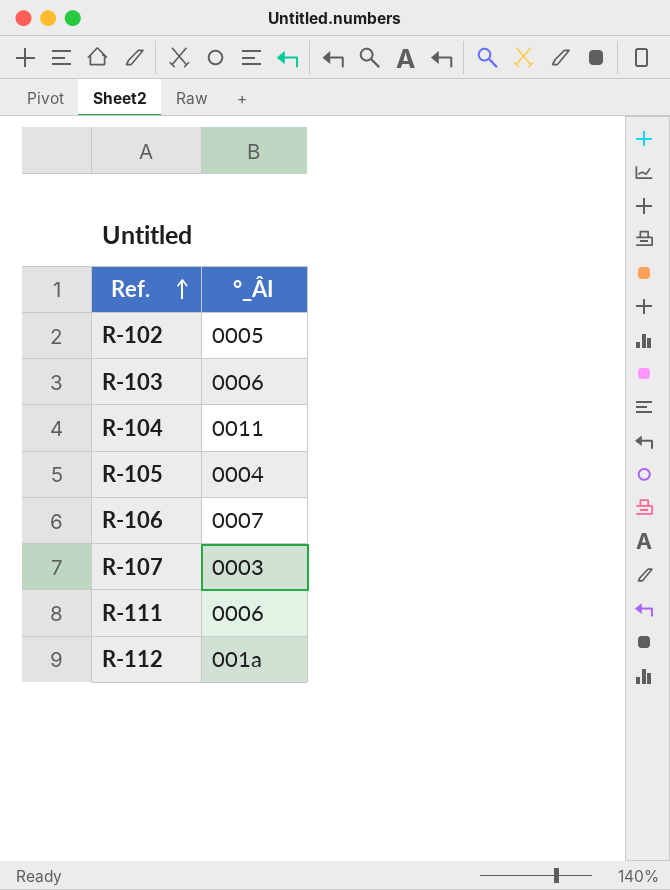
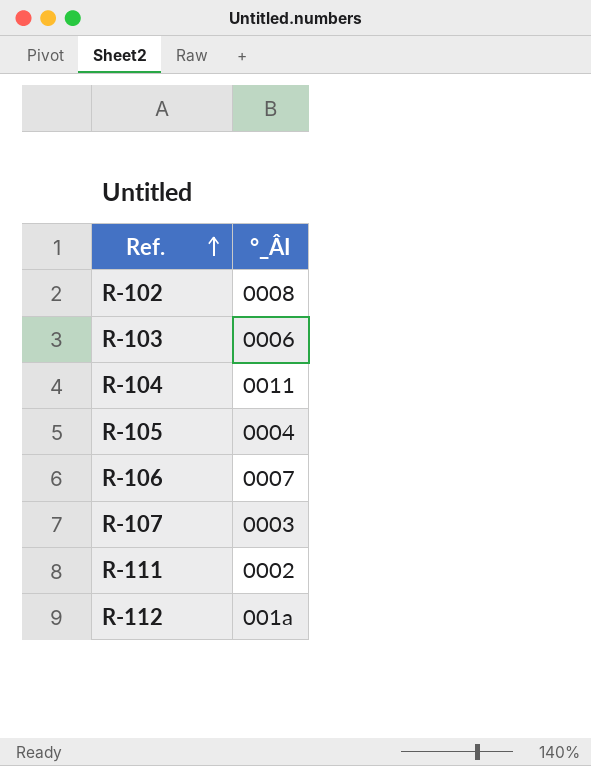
R-102 | °_ÂI: 0005 -> 0008
R-111 | °_ÂI: 0006 -> 0002

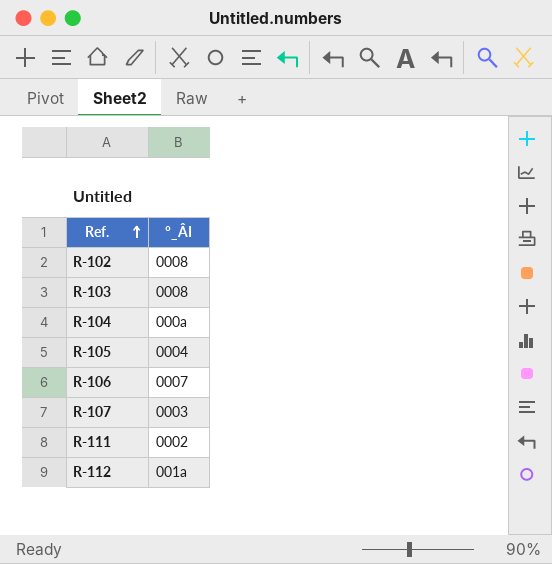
R-103 | °_ÂI: 0006 -> 0008
R-104 | °_ÂI: 0011 -> 000a

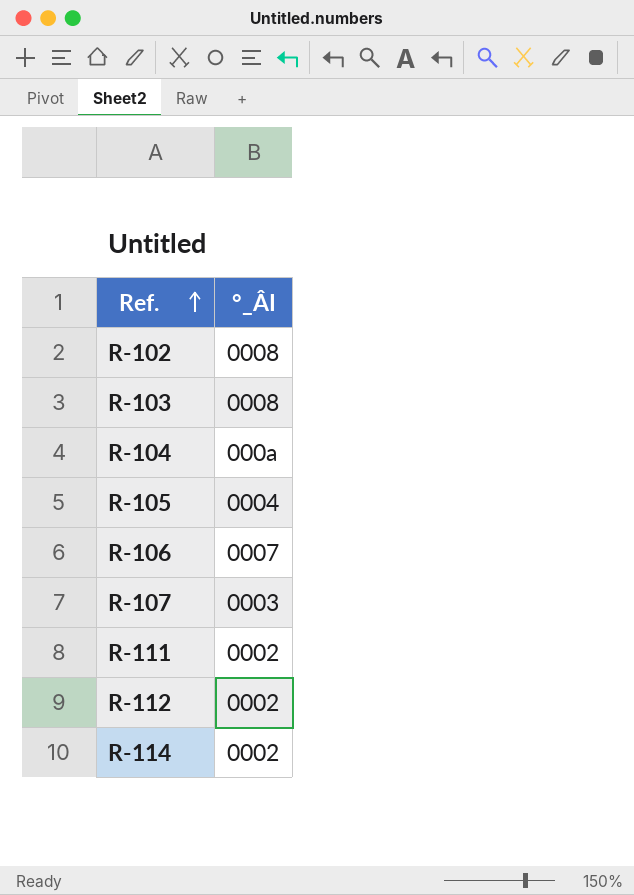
R-112 | °_ÂI: 001a -> 0002
row R-114: none -> 0002

